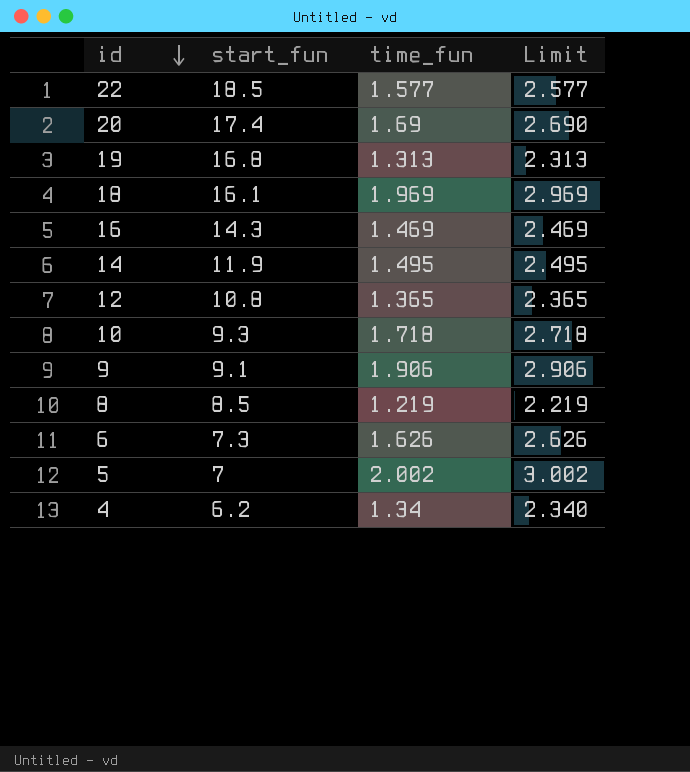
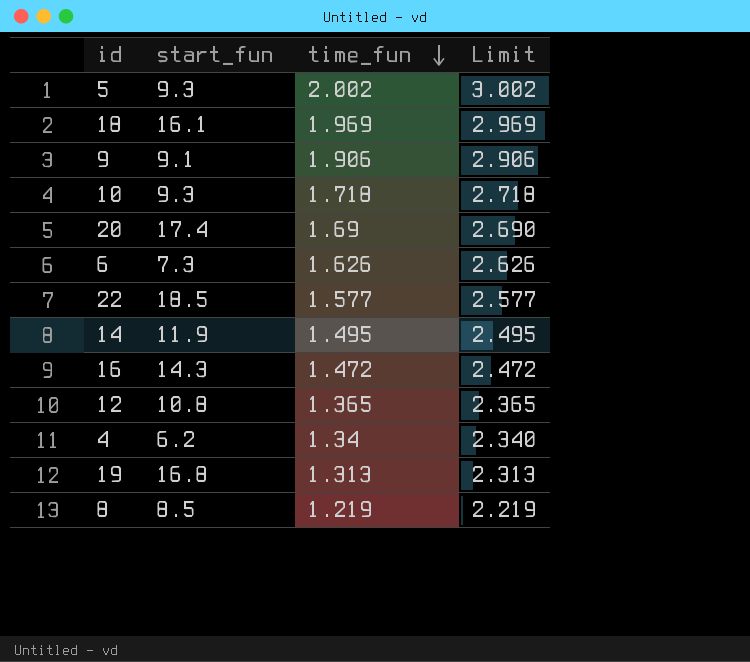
row order: id descending -> time_fun descending
5 | start_fun: 7 -> 9.3
16 | time_fun: 1.469 -> 1.472
16 | Limit: 2.469 -> 2.472

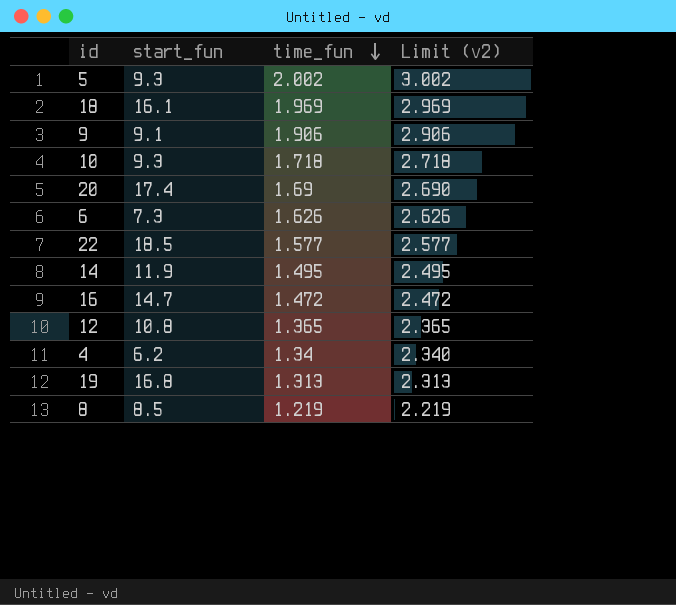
column name: Limit -> Limit (v2)
16 | start_fun: 14.3 -> 14.7

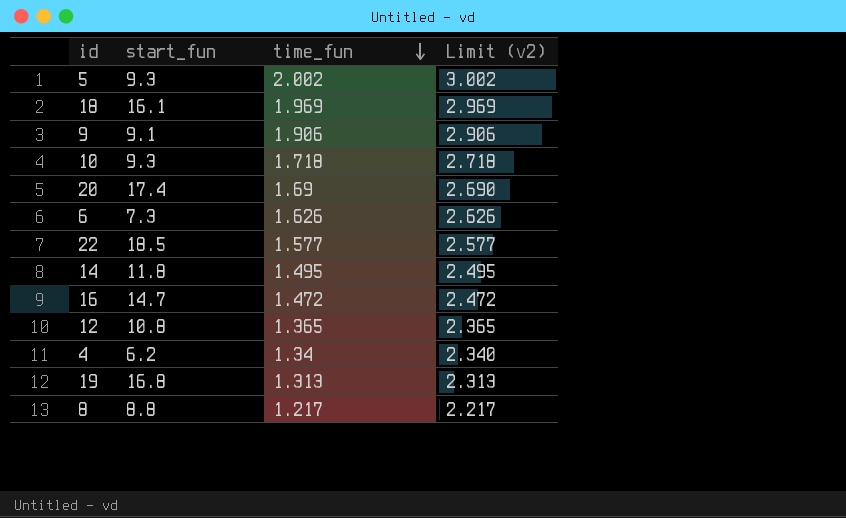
14 | start_fun: 11.9 -> 11.8
8 | start_fun: 8.5 -> 8.8
8 | time_fun: 1.219 -> 1.217
8 | Limit (v2): 2.219 -> 2.217

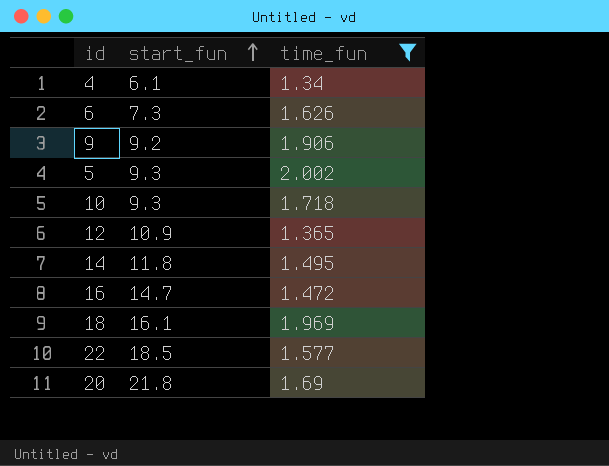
filter: none -> time_fun >= 1.34
row order: time_fun descending -> start_fun ascending
column Limit (v2) | formula: [time_fun] + 1 -> none
4 | start_fun: 6.2 -> 6.1
9 | start_fun: 9.1 -> 9.2
12 | start_fun: 10.8 -> 10.9
20 | start_fun: 17.4 -> 21.8

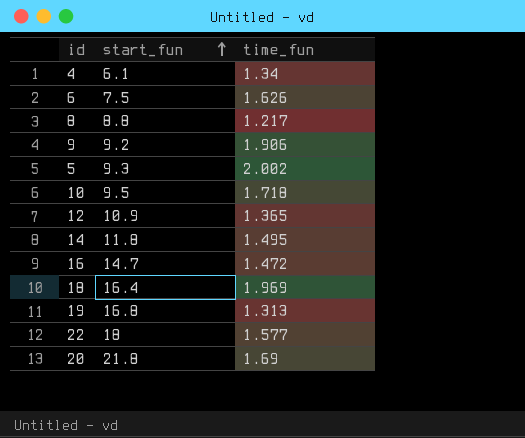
filter: time_fun >= 1.34 -> none
6 | start_fun: 7.3 -> 7.5
10 | start_fun: 9.3 -> 9.5
18 | start_fun: 16.1 -> 16.4
22 | start_fun: 18.5 -> 18

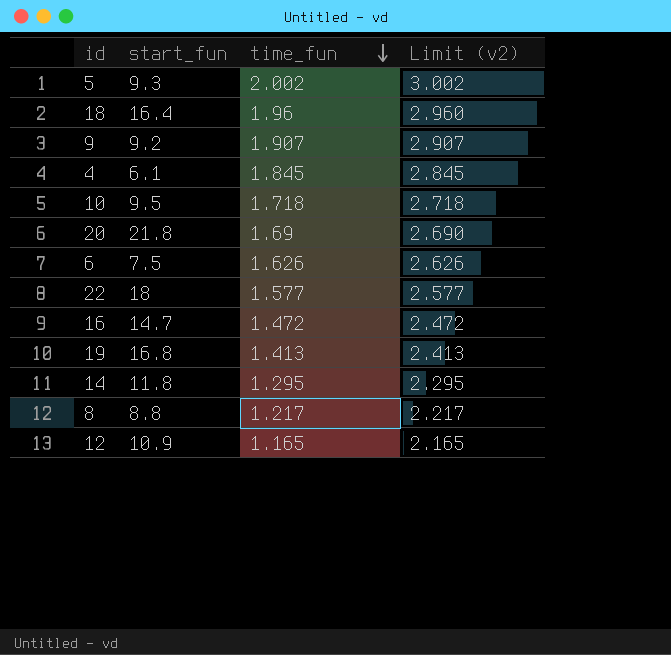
row order: start_fun ascending -> time_fun descending
column Limit (v2) | formula: none -> [time_fun] + 1
18 | time_fun: 1.969 -> 1.96
9 | time_fun: 1.906 -> 1.907
4 | time_fun: 1.34 -> 1.845
19 | time_fun: 1.313 -> 1.413
14 | time_fun: 1.495 -> 1.295
12 | time_fun: 1.365 -> 1.165

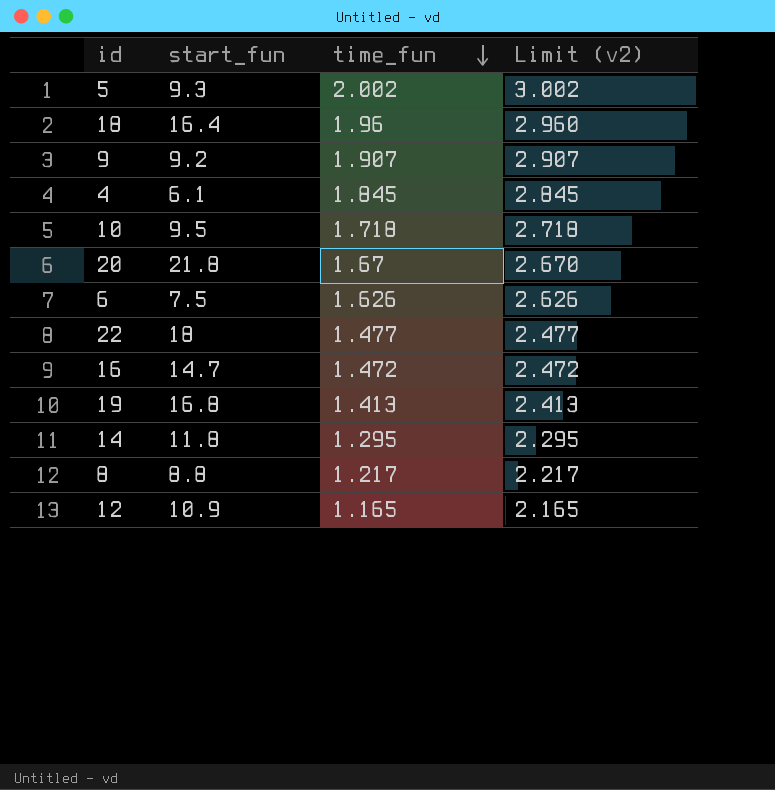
20 | time_fun: 1.69 -> 1.67
20 | Limit (v2): 2.690 -> 2.670
22 | time_fun: 1.577 -> 1.477
22 | Limit (v2): 2.577 -> 2.477

